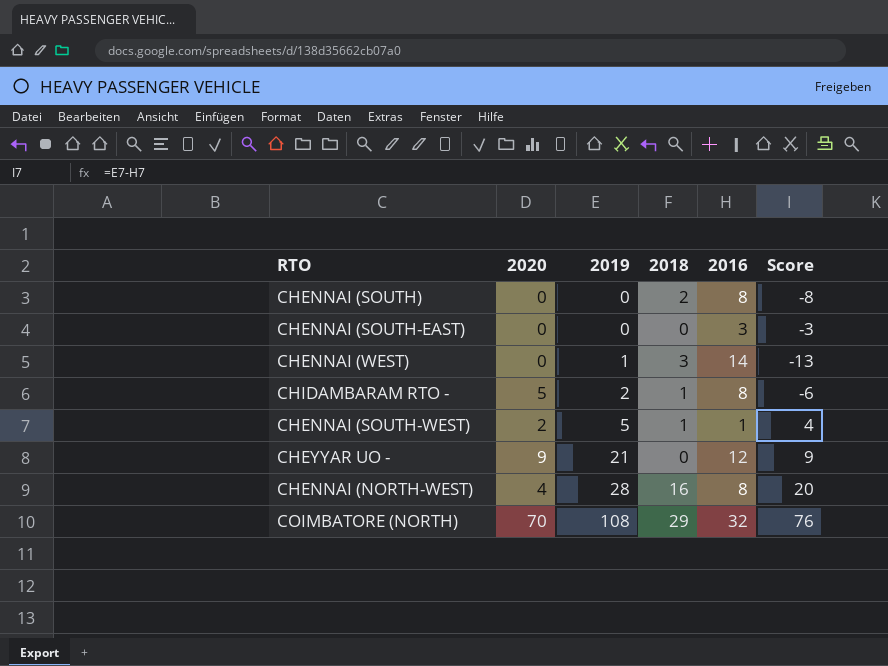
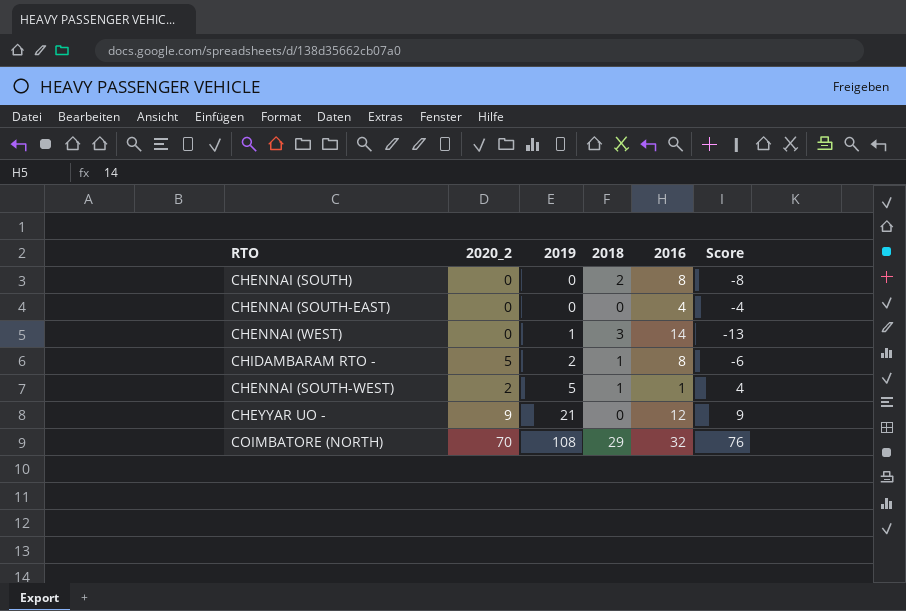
column name: 2020 -> 2020_2
row CHENNAI (NORTH-WEST): 4 | 28 | 16 | 8 | 20 -> none
CHENNAI (SOUTH-EAST) | 2016: 3 -> 4
CHENNAI (SOUTH-EAST) | Score: -3 -> -4

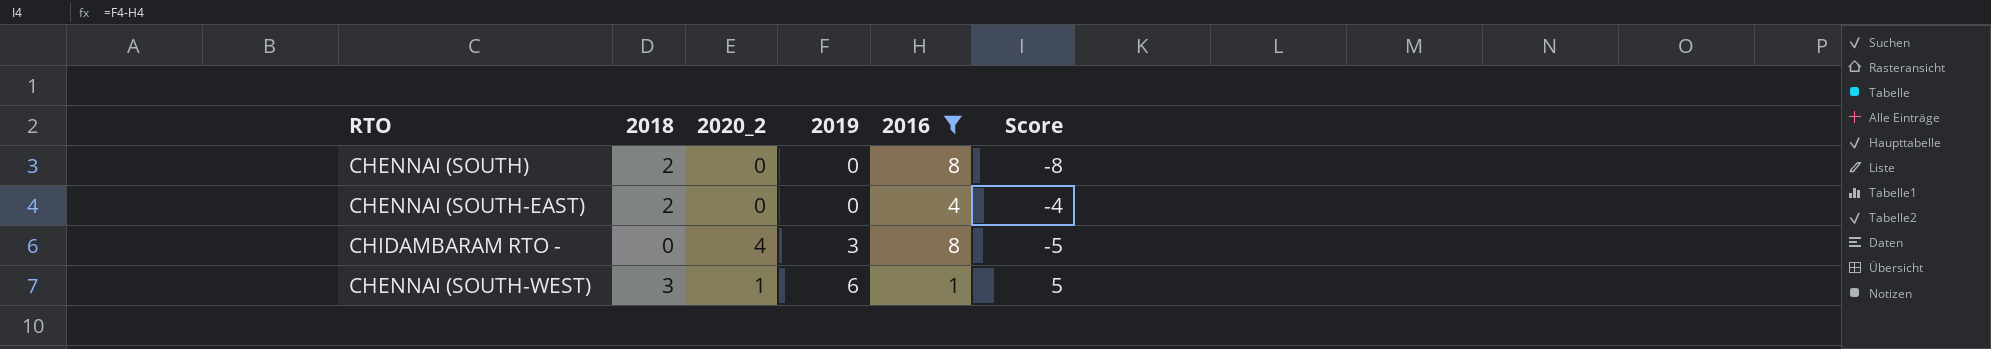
filter: none -> 2016 <= 8
column 2018 | position: 4 -> 2
CHENNAI (SOUTH-EAST) | 2018: 0 -> 2
CHIDAMBARAM RTO - | 2018: 1 -> 0
CHIDAMBARAM RTO - | 2020_2: 5 -> 4
CHIDAMBARAM RTO - | 2019: 2 -> 3
CHIDAMBARAM RTO - | Score: -6 -> -5
CHENNAI (SOUTH-WEST) | 2018: 1 -> 3
CHENNAI (SOUTH-WEST) | 2020_2: 2 -> 1
CHENNAI (SOUTH-WEST) | 2019: 5 -> 6
CHENNAI (SOUTH-WEST) | Score: 4 -> 5

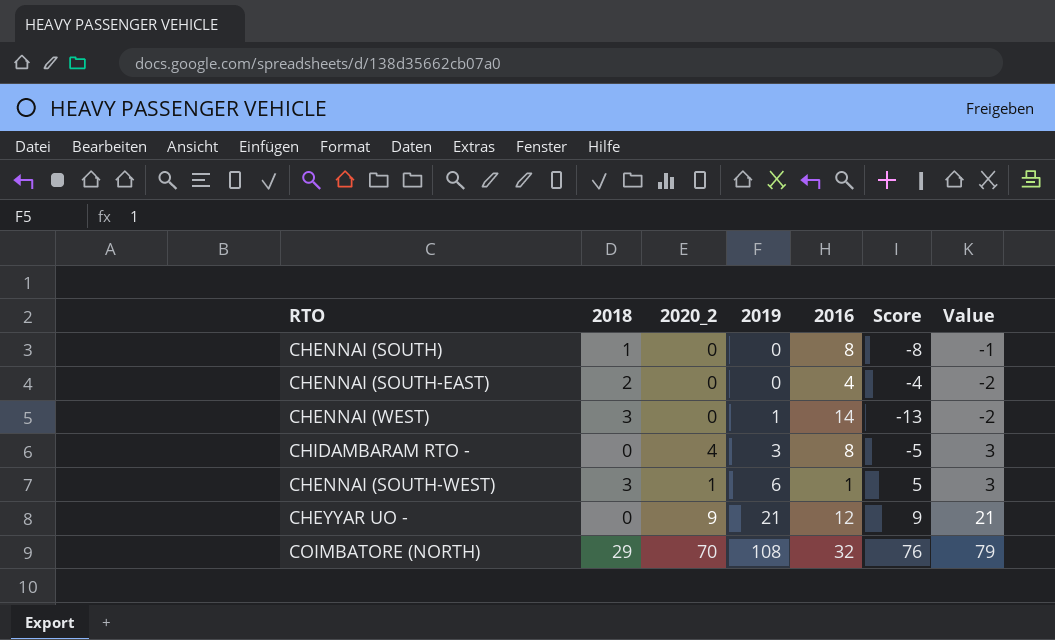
filter: 2016 <= 8 -> none
column Value | formula: none -> [2019] - [2018]
CHENNAI (SOUTH) | 2018: 2 -> 1

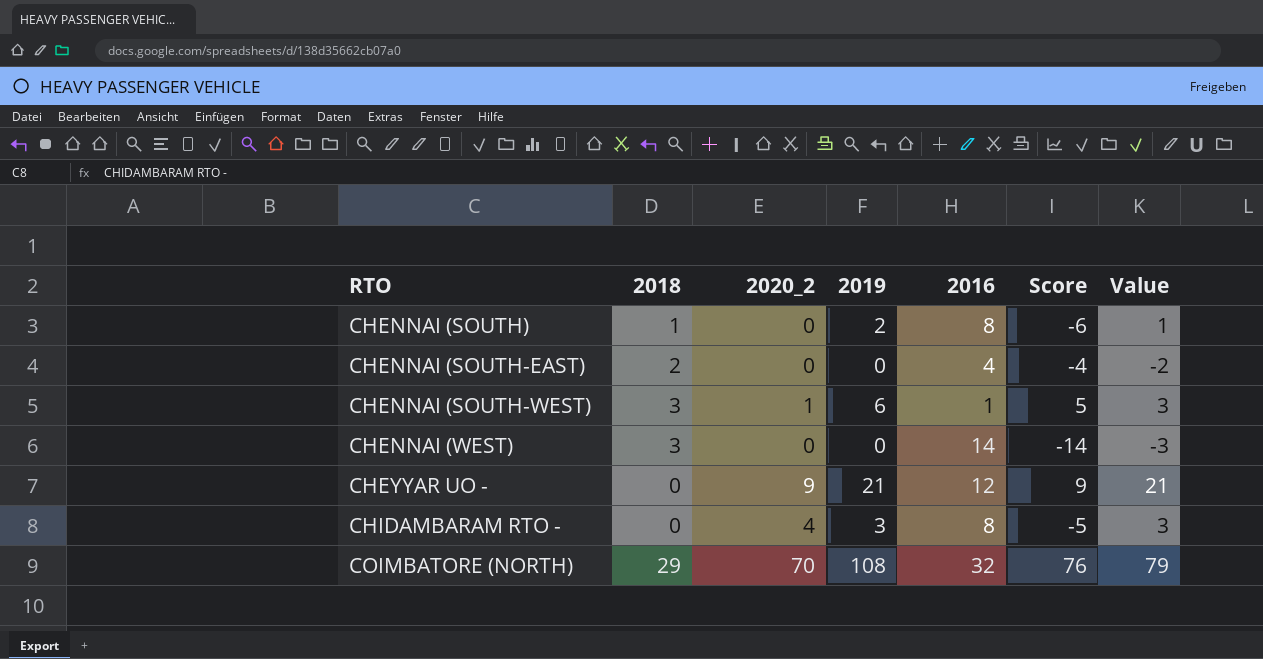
row order: 2019 ascending -> RTO ascending
CHENNAI (SOUTH) | 2019: 0 -> 2
CHENNAI (SOUTH) | Score: -8 -> -6
CHENNAI (SOUTH) | Value: -1 -> 1
CHENNAI (WEST) | 2019: 1 -> 0
CHENNAI (WEST) | Score: -13 -> -14
CHENNAI (WEST) | Value: -2 -> -3

